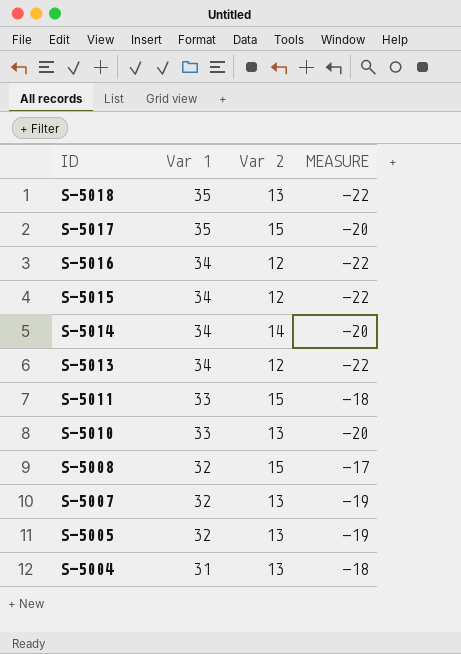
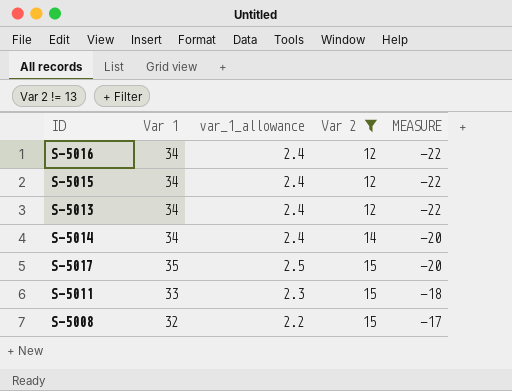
filter: none -> Var 2 != 13
row order: ID descending -> Var 2 ascending
column var_1_allowance | formula: none -> [Var 1] * 0.07

